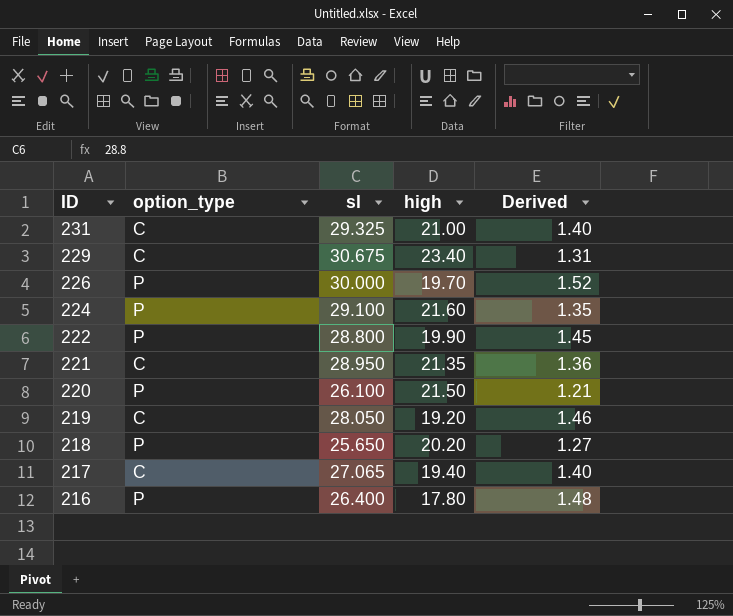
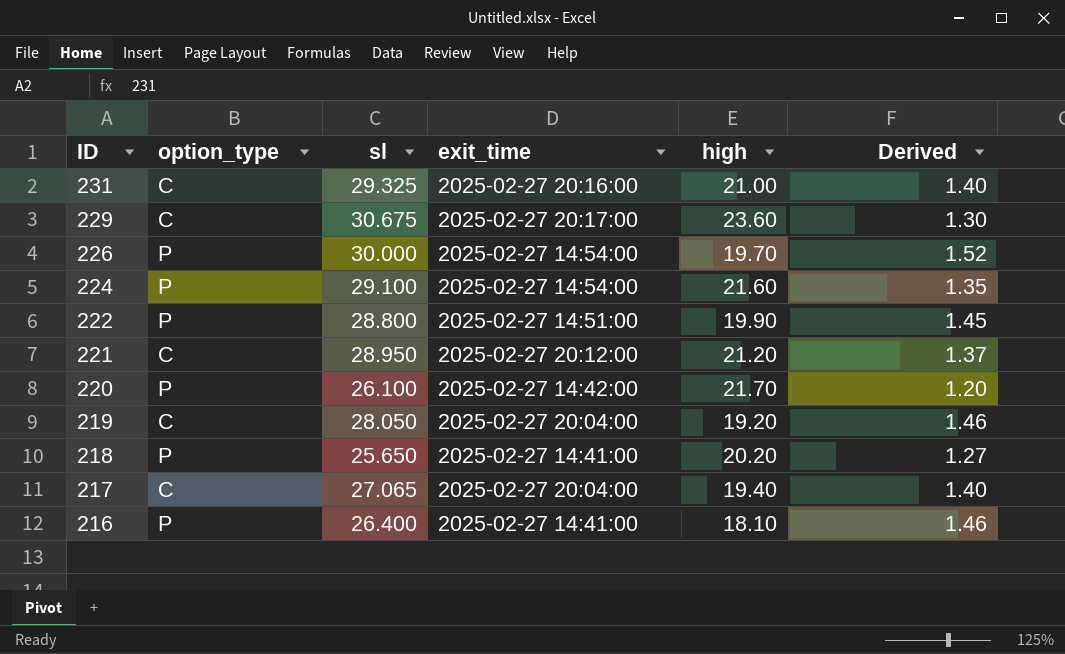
column exit_time | position: none -> 4
229 | high: 23.40 -> 23.60
229 | Derived: 1.31 -> 1.30
221 | high: 21.35 -> 21.20
221 | Derived: 1.36 -> 1.37
220 | high: 21.50 -> 21.70
220 | Derived: 1.21 -> 1.20
216 | high: 17.80 -> 18.10
216 | Derived: 1.48 -> 1.46

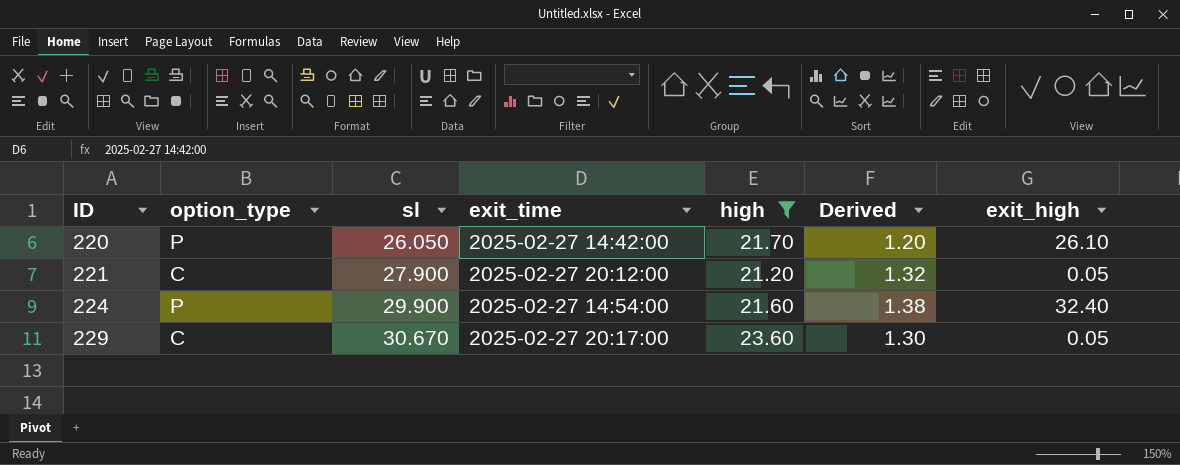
filter: none -> high >= 21.20
row order: ID descending -> ID ascending
column exit_high | position: none -> 7
220 | sl: 26.100 -> 26.050
221 | sl: 28.950 -> 27.900
221 | Derived: 1.37 -> 1.32
224 | sl: 29.100 -> 29.900
224 | Derived: 1.35 -> 1.38
229 | sl: 30.675 -> 30.670

